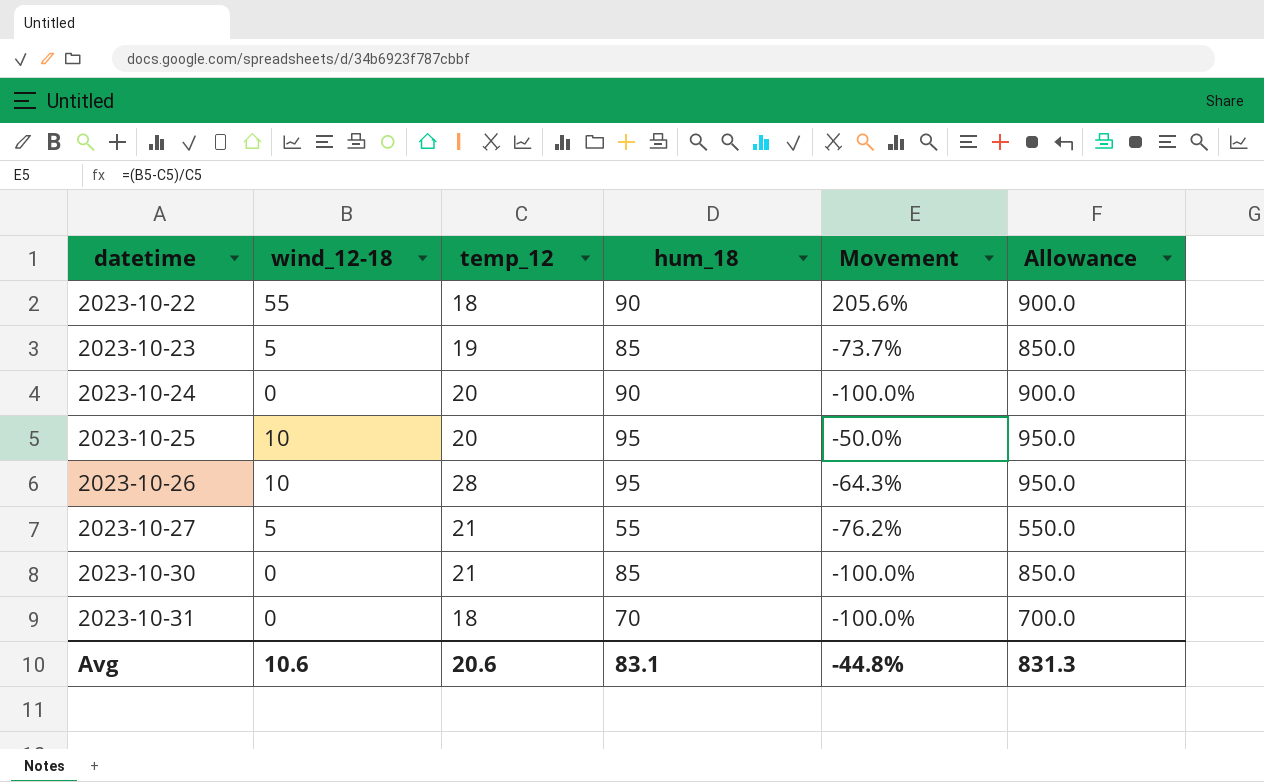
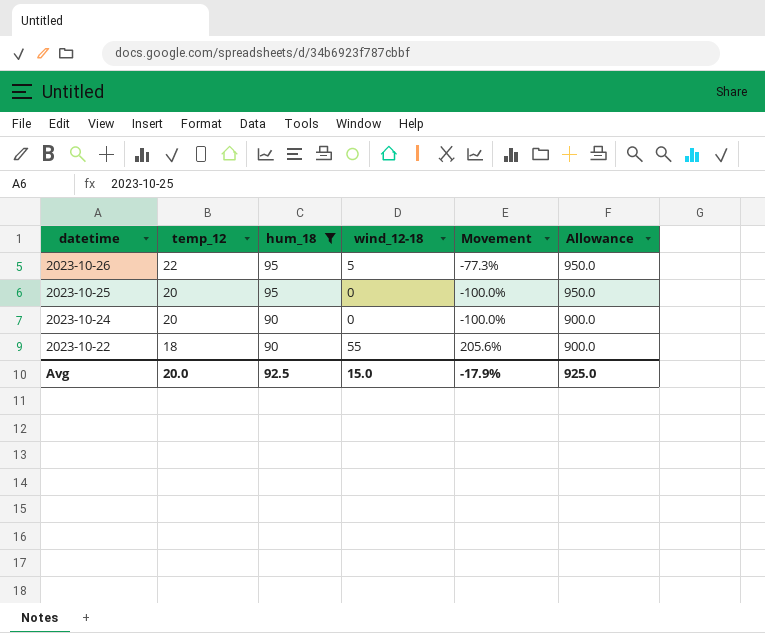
filter: none -> hum_18 >= 90
row order: datetime ascending -> datetime descending
column wind_12-18 | position: 2 -> 4
2023-10-26 | temp_12: 28 -> 22
2023-10-26 | wind_12-18: 10 -> 5
2023-10-26 | Movement: -64.3% -> -77.3%
2023-10-25 | wind_12-18: 10 -> 0
2023-10-25 | Movement: -50.0% -> -100.0%
Avg | temp_12: 20.6 -> 20.0
Avg | hum_18: 83.1 -> 92.5
Avg | wind_12-18: 10.6 -> 15.0
Avg | Movement: -44.8% -> -17.9%
Avg | Allowance: 831.3 -> 925.0

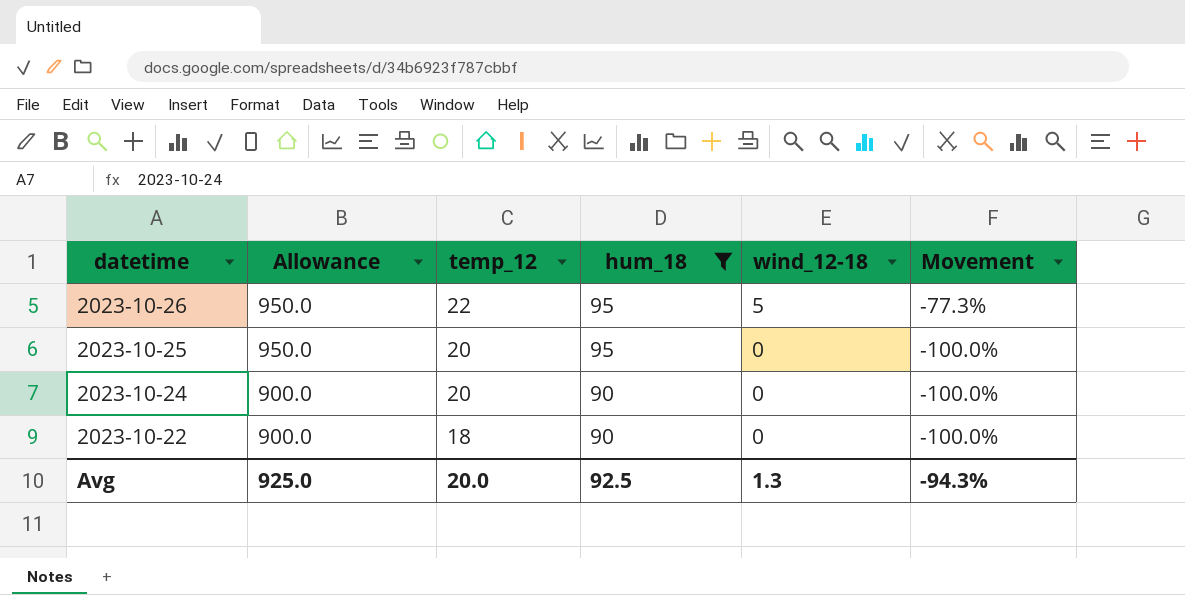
column Allowance | position: 6 -> 2
2023-10-22 | wind_12-18: 55 -> 0
2023-10-22 | Movement: 205.6% -> -100.0%
Avg | wind_12-18: 15.0 -> 1.3
Avg | Movement: -17.9% -> -94.3%

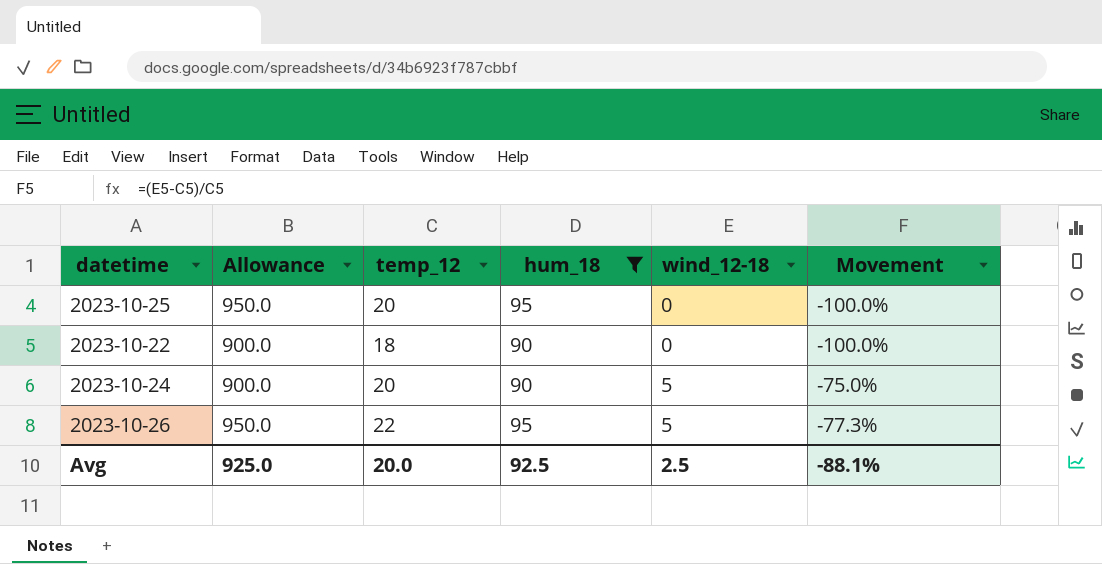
row order: datetime descending -> wind_12-18 ascending
2023-10-24 | wind_12-18: 0 -> 5
2023-10-24 | Movement: -100.0% -> -75.0%
Avg | wind_12-18: 1.3 -> 2.5
Avg | Movement: -94.3% -> -88.1%

